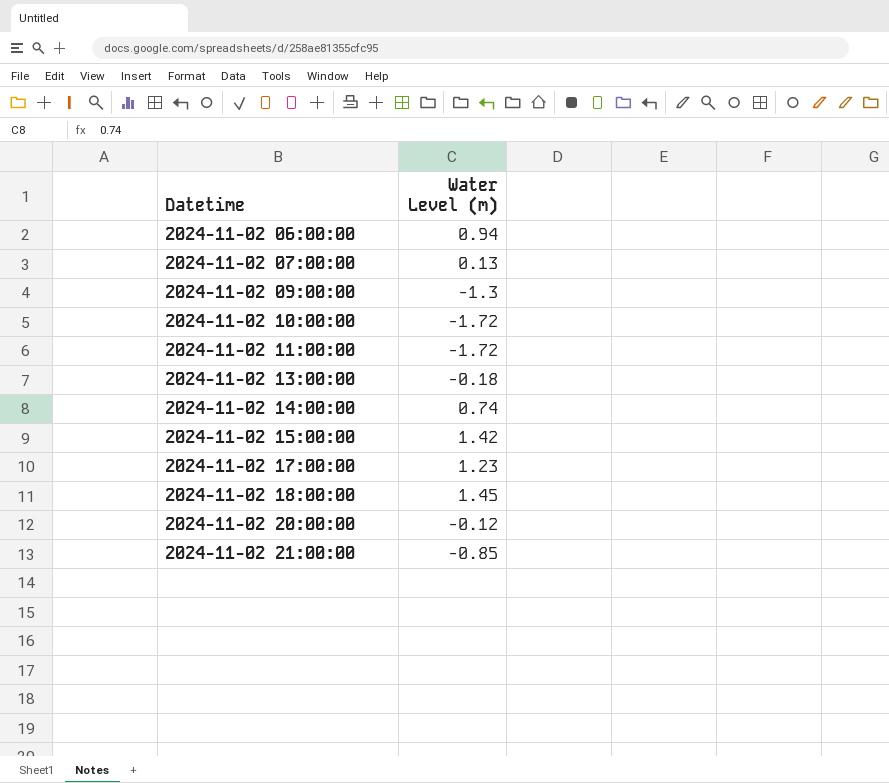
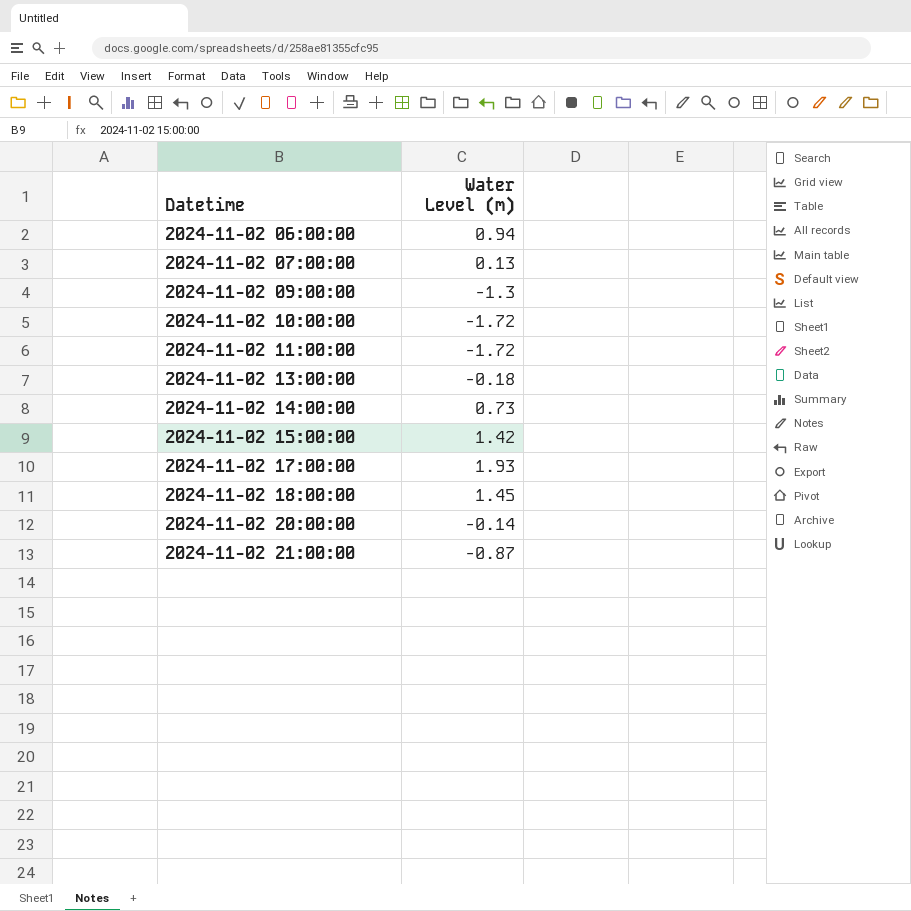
2024-11-02 14:00:00 | Water Level (m): 0.74 -> 0.73
2024-11-02 17:00:00 | Water Level (m): 1.23 -> 1.93
2024-11-02 20:00:00 | Water Level (m): -0.12 -> -0.14
2024-11-02 21:00:00 | Water Level (m): -0.85 -> -0.87

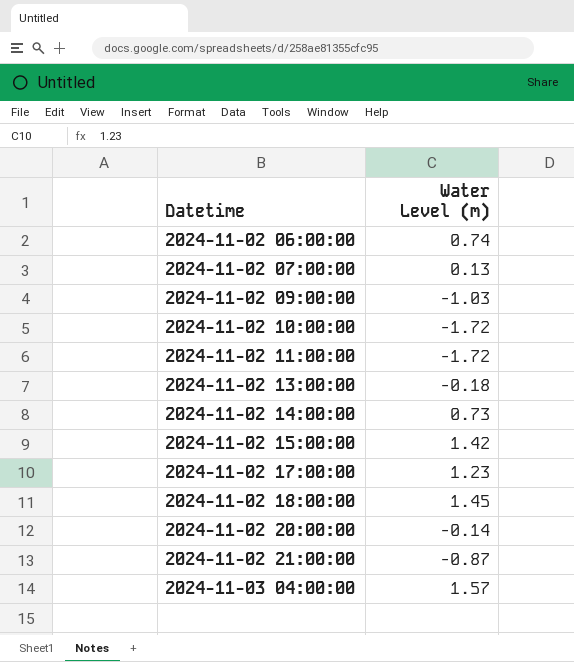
2024-11-02 06:00:00 | Water Level (m): 0.94 -> 0.74
2024-11-02 09:00:00 | Water Level (m): -1.3 -> -1.03
2024-11-02 17:00:00 | Water Level (m): 1.93 -> 1.23
row 2024-11-03 04:00:00: none -> 1.57

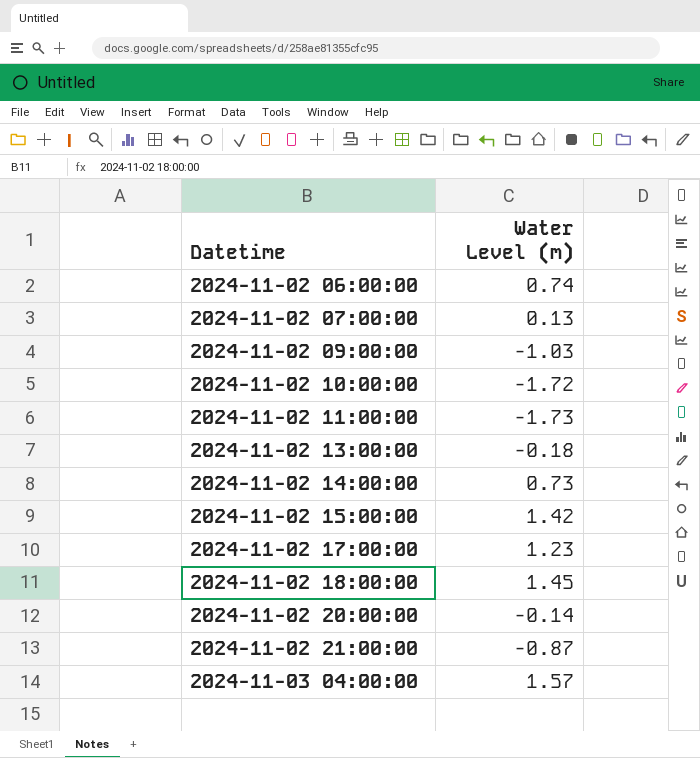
2024-11-02 11:00:00 | Water Level (m): -1.72 -> -1.73

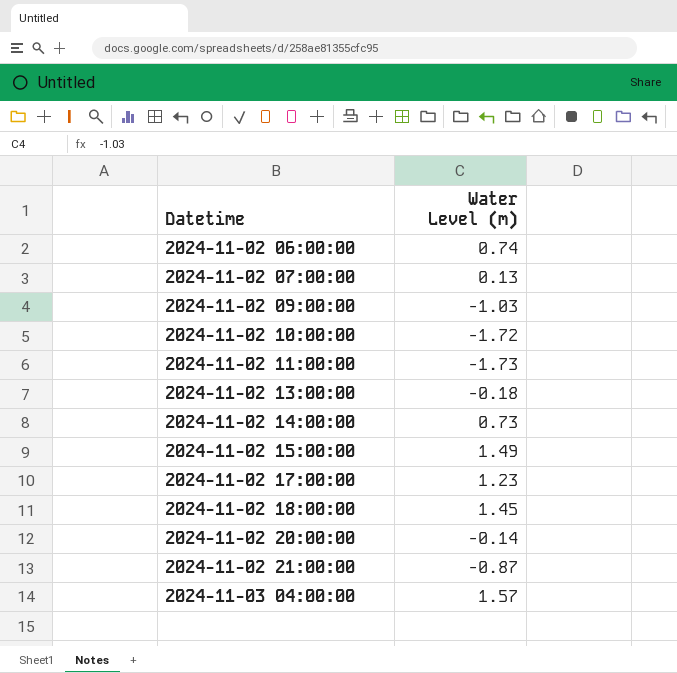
2024-11-02 15:00:00 | Water Level (m): 1.42 -> 1.49

